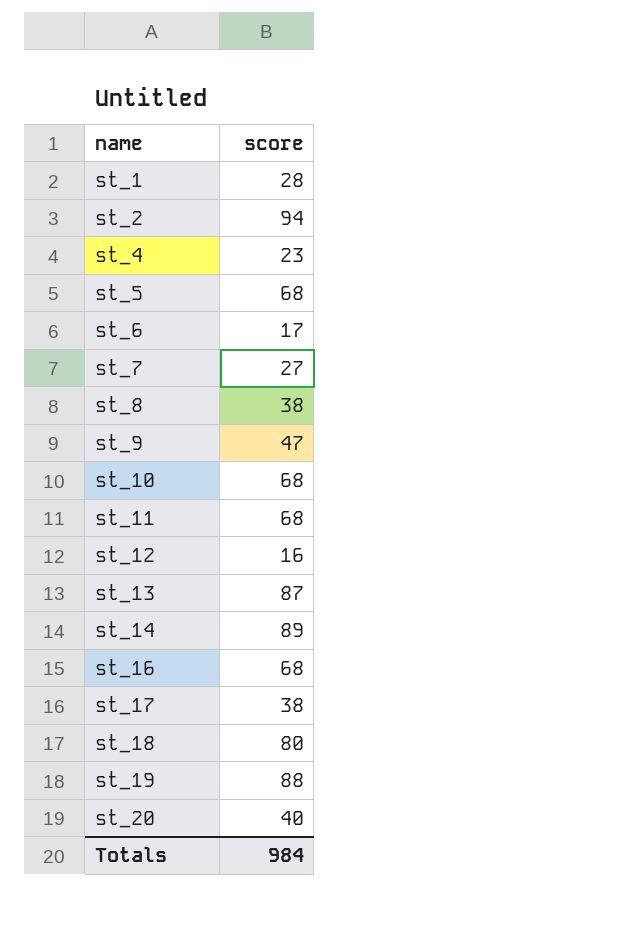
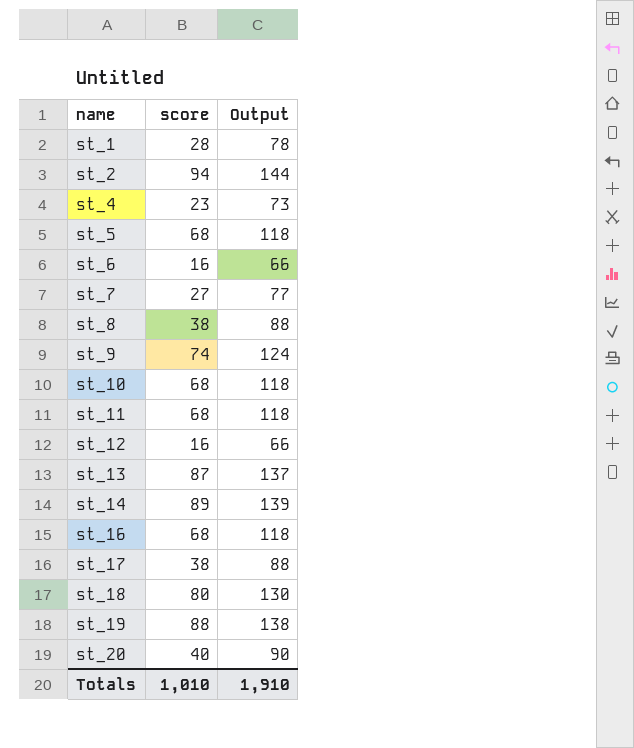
column Output | formula: none -> [score] + 50
st_6 | score: 17 -> 16
st_9 | score: 47 -> 74
Totals | score: 984 -> 1,010

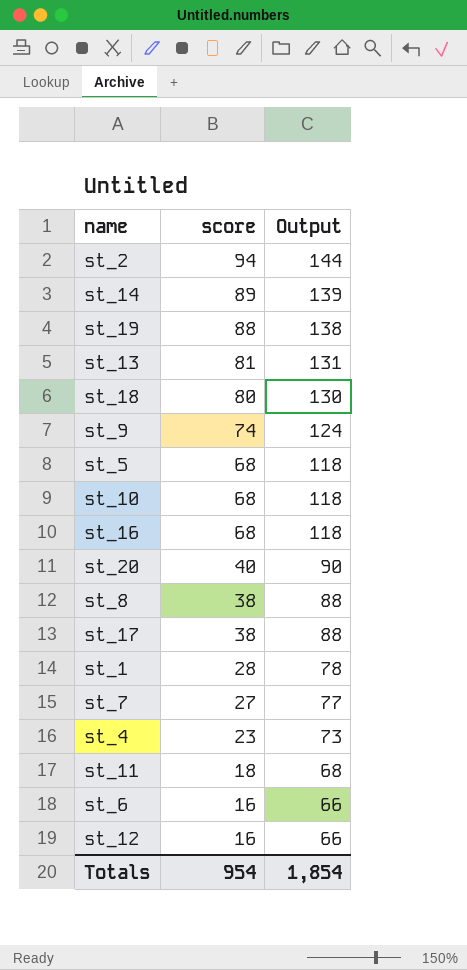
row order: name ascending -> score descending
st_13 | score: 87 -> 81
st_13 | Output: 137 -> 131
st_11 | score: 68 -> 18
st_11 | Output: 118 -> 68
Totals | score: 1,010 -> 954
Totals | Output: 1,910 -> 1,854

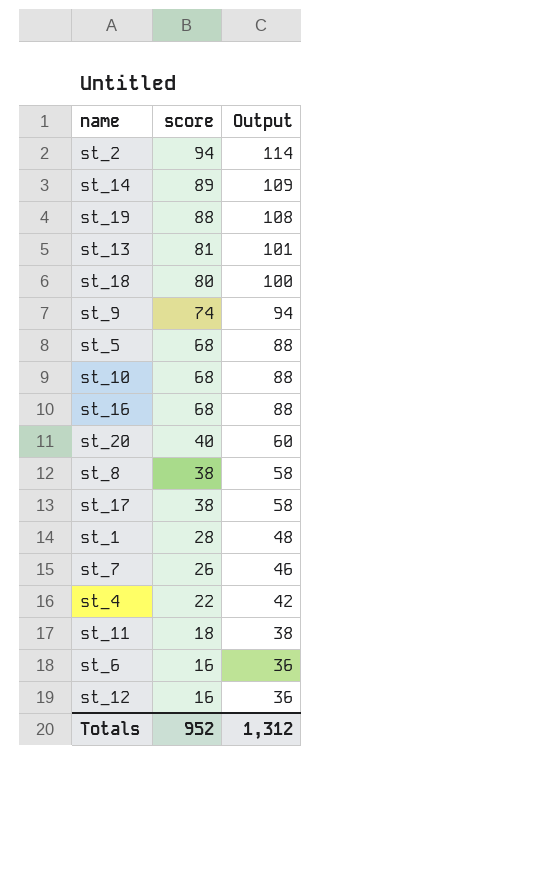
column Output | formula: [score] + 50 -> [score] + 20
st_7 | score: 27 -> 26
st_4 | score: 23 -> 22
Totals | score: 954 -> 952
Totals | Output: 1,854 -> 1,312

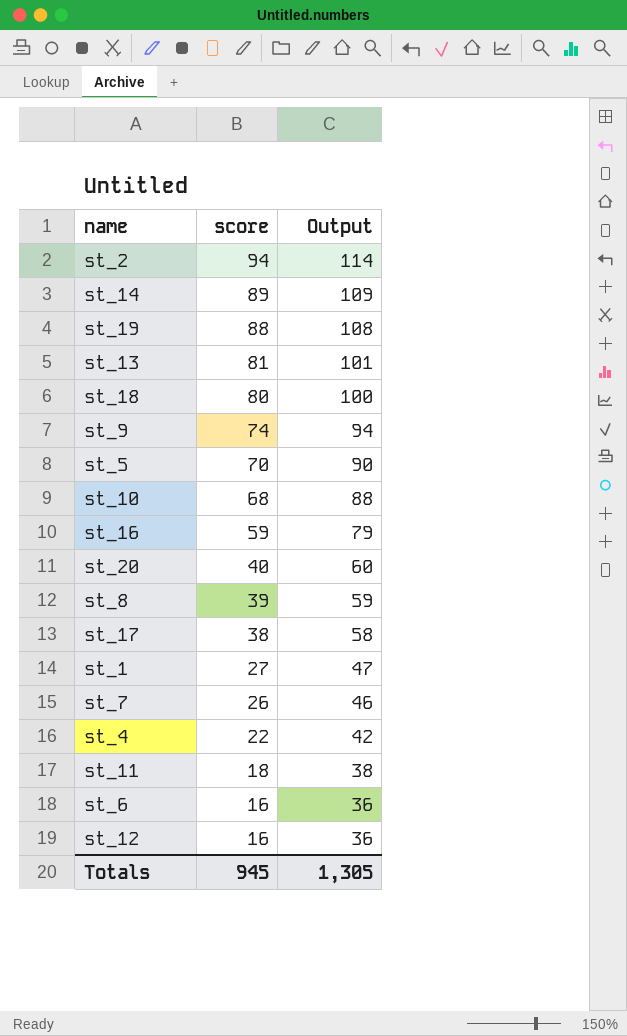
st_5 | score: 68 -> 70
st_5 | Output: 88 -> 90
st_16 | score: 68 -> 59
st_16 | Output: 88 -> 79
st_8 | score: 38 -> 39
st_8 | Output: 58 -> 59
st_1 | score: 28 -> 27
st_1 | Output: 48 -> 47
Totals | score: 952 -> 945
Totals | Output: 1,312 -> 1,305

